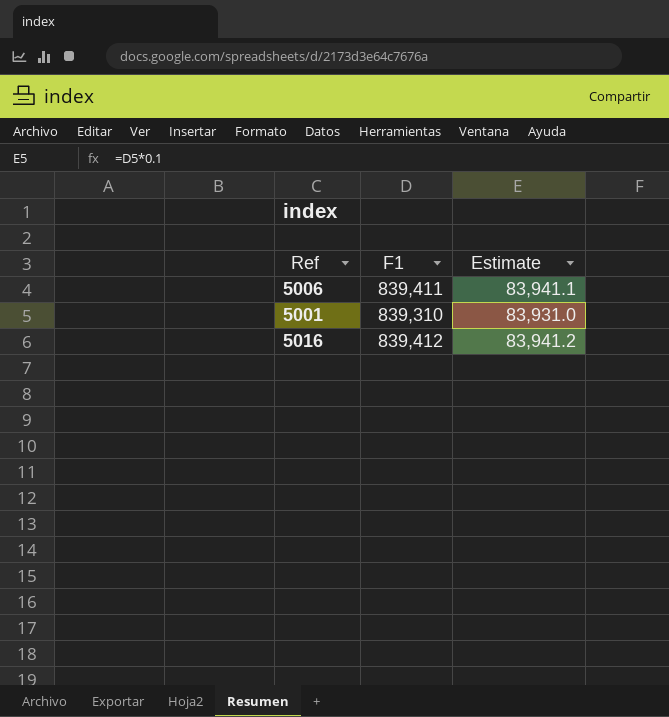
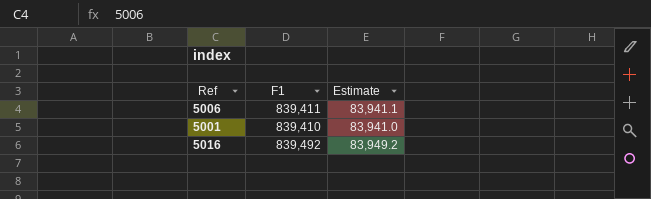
5001 | F1: 839,310 -> 839,410
5001 | Estimate: 83,931.0 -> 83,941.0
5016 | F1: 839,412 -> 839,492
5016 | Estimate: 83,941.2 -> 83,949.2

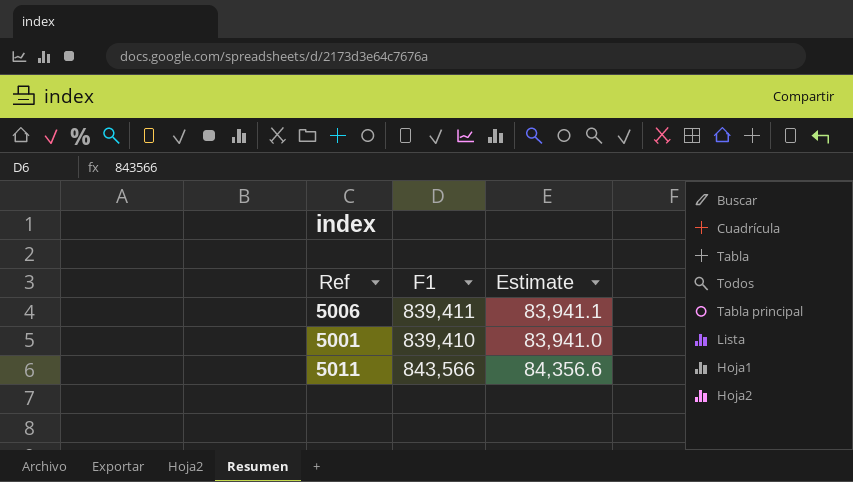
row 5016: 839,492 | 83,949.2 -> none
row 5011: none -> 843,566 | 84,356.6

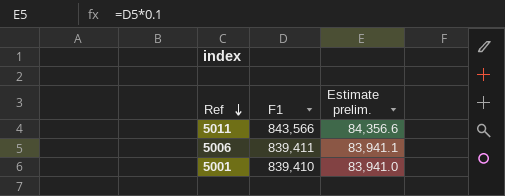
row order: none -> Ref descending
column name: Estimate -> Estimate prelim.

